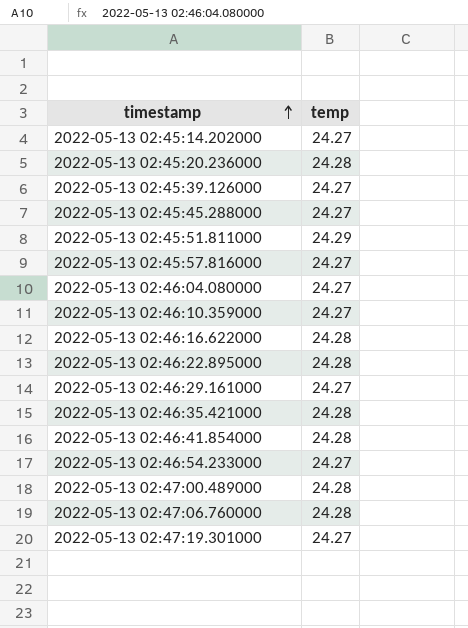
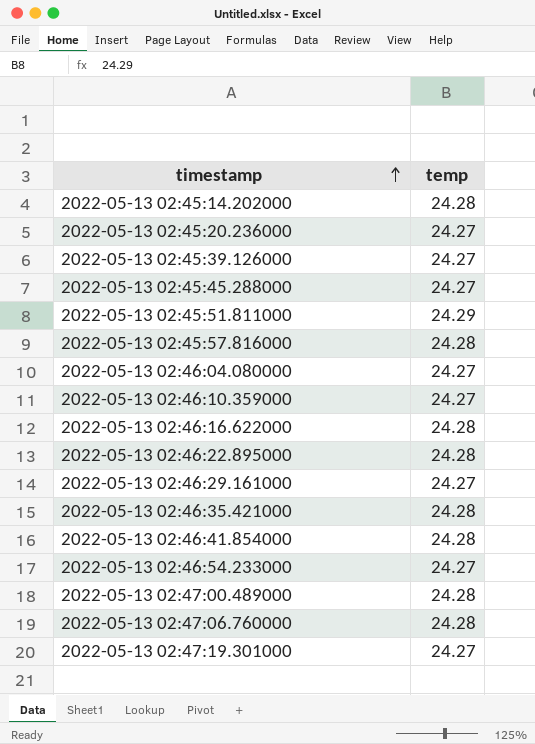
2022-05-13 02:45:14.202000 | temp: 24.27 -> 24.28
2022-05-13 02:45:20.236000 | temp: 24.28 -> 24.27
2022-05-13 02:45:57.816000 | temp: 24.27 -> 24.28

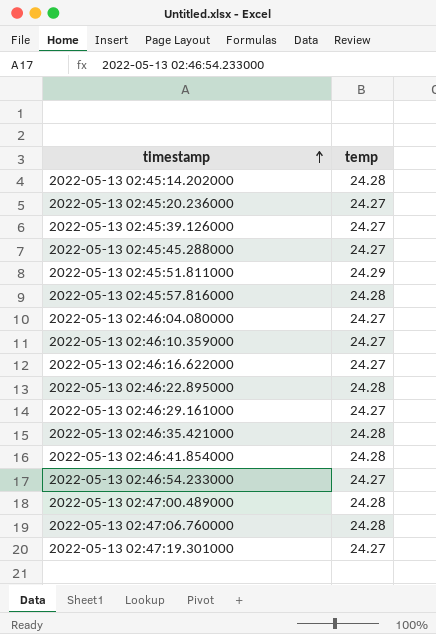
2022-05-13 02:46:16.622000 | temp: 24.28 -> 24.27

